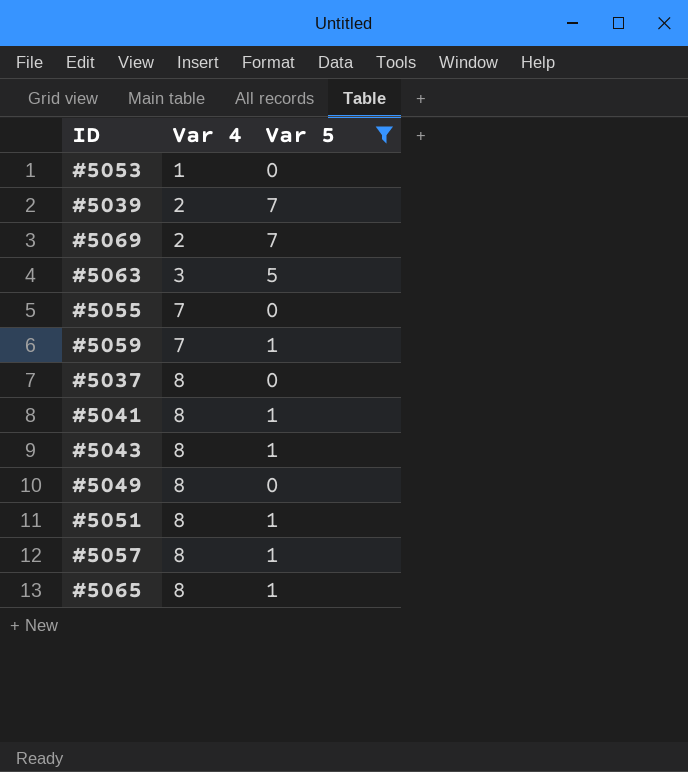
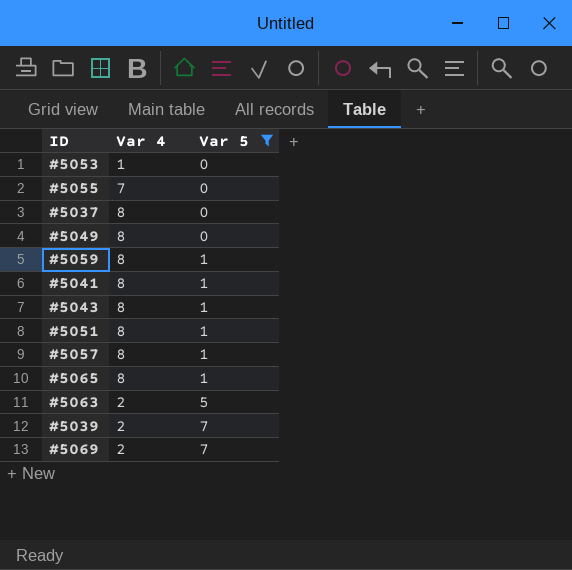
row order: Var 4 ascending -> Var 5 ascending
#5059 | Var 4: 7 -> 8
#5063 | Var 4: 3 -> 2

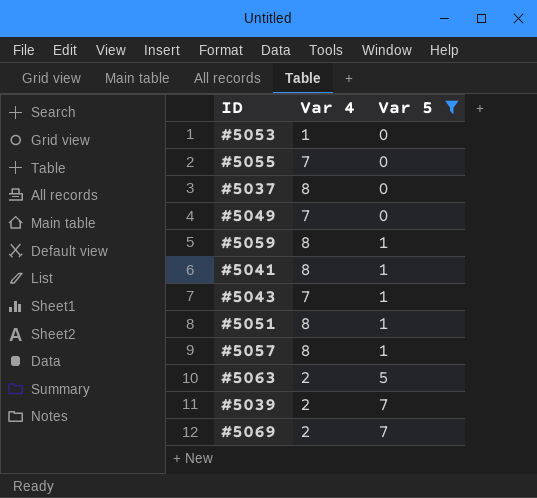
row #5065: 8 | 1 -> none
#5049 | Var 4: 8 -> 7
#5043 | Var 4: 8 -> 7

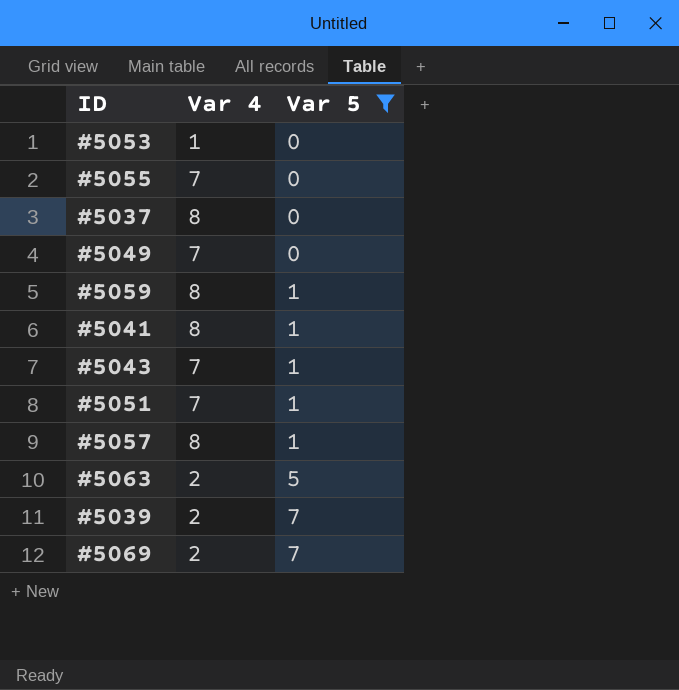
#5051 | Var 4: 8 -> 7

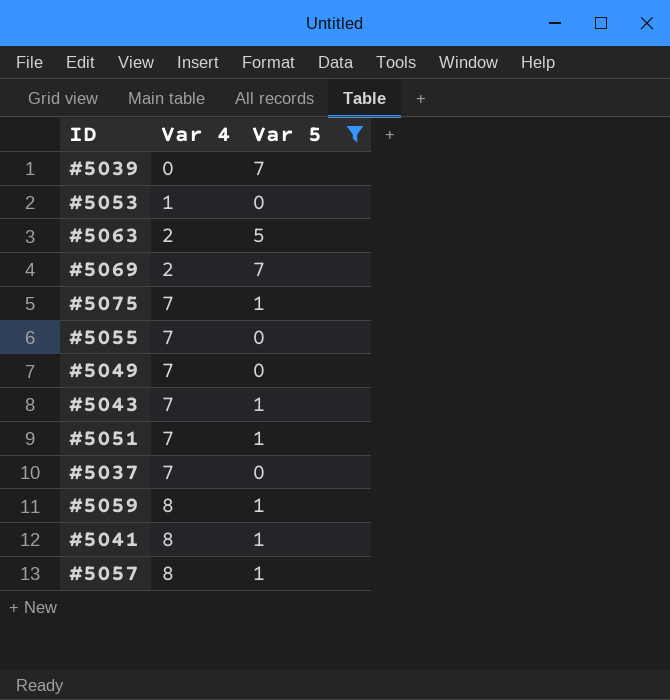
row order: Var 5 ascending -> Var 4 ascending
#5039 | Var 4: 2 -> 0
row #5075: none -> 7 | 1
#5037 | Var 4: 8 -> 7

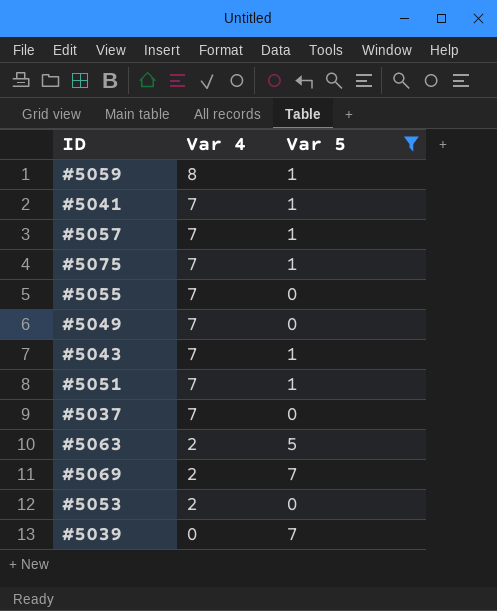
row order: Var 4 ascending -> Var 4 descending
#5041 | Var 4: 8 -> 7
#5057 | Var 4: 8 -> 7
#5053 | Var 4: 1 -> 2

